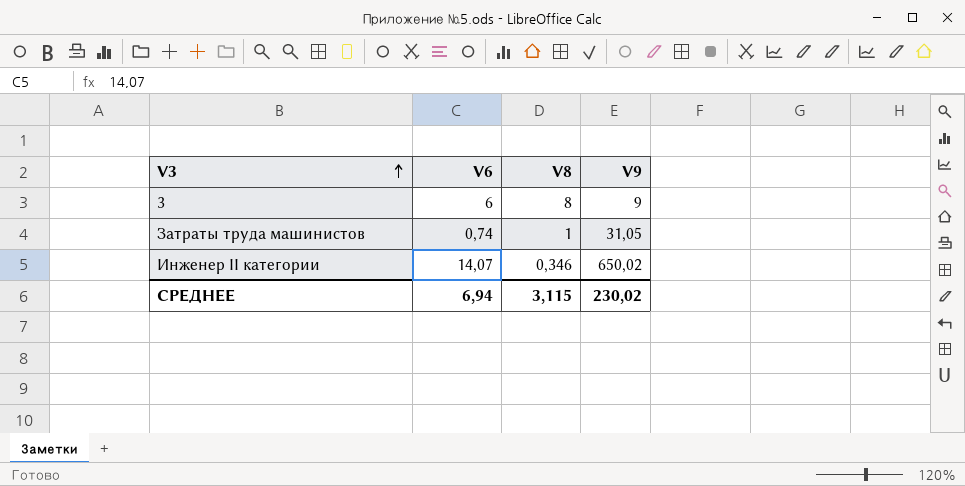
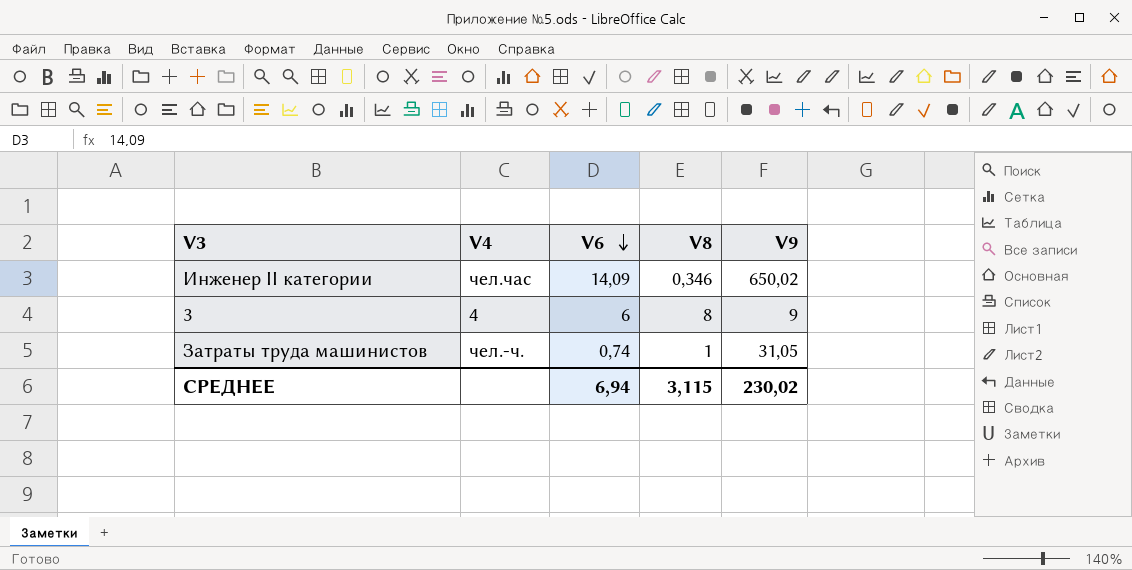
row order: V3 ascending -> V6 descending
column V4 | position: none -> 2
Инженер II категории | V6: 14,07 -> 14,09

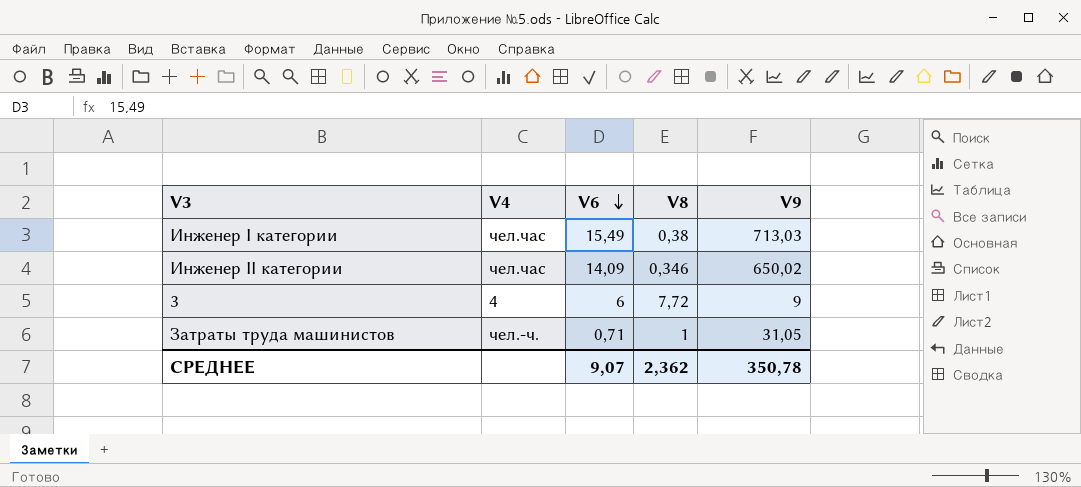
row Инженер I категории: none -> чел.час | 15,49 | 0,38 | 713,03
3 | V8: 8 -> 7,72
Затраты труда машинистов | V6: 0,74 -> 0,71
СРЕДНЕЕ | V6: 6,94 -> 9,07
СРЕДНЕЕ | V8: 3,115 -> 2,362
СРЕДНЕЕ | V9: 230,02 -> 350,78

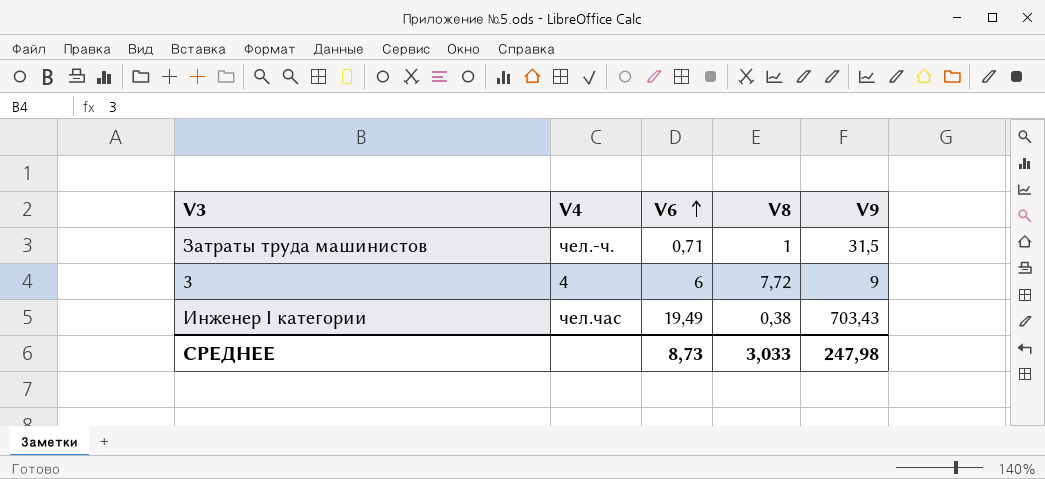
row order: V6 descending -> V6 ascending
row Инженер II категории: чел.час | 14,09 | 0,346 | 650,02 -> none
Затраты труда машинистов | V9: 31,05 -> 31,5
Инженер I категории | V6: 15,49 -> 19,49
Инженер I категории | V9: 713,03 -> 703,43
СРЕДНЕЕ | V6: 9,07 -> 8,73
СРЕДНЕЕ | V8: 2,362 -> 3,033
СРЕДНЕЕ | V9: 350,78 -> 247,98

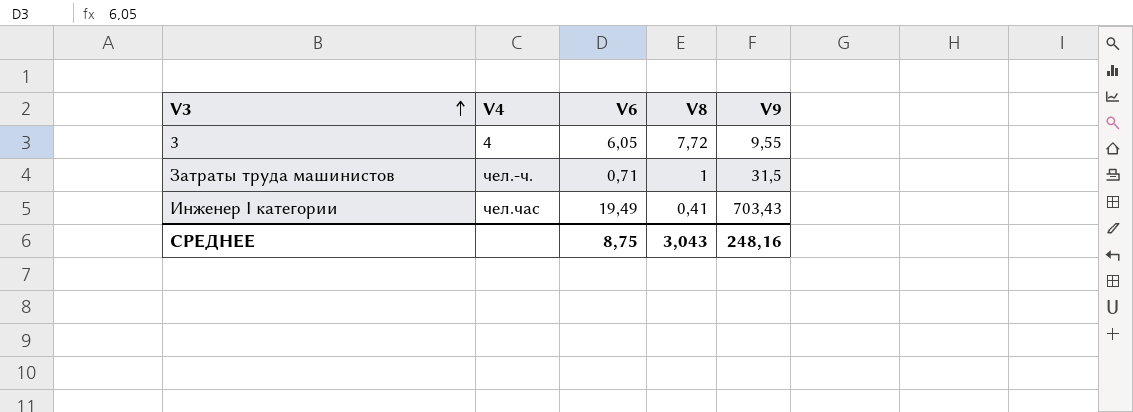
row order: V6 ascending -> V3 ascending
3 | V6: 6 -> 6,05
3 | V9: 9 -> 9,55
Инженер I категории | V8: 0,38 -> 0,41
СРЕДНЕЕ | V6: 8,73 -> 8,75
СРЕДНЕЕ | V8: 3,033 -> 3,043
СРЕДНЕЕ | V9: 247,98 -> 248,16

